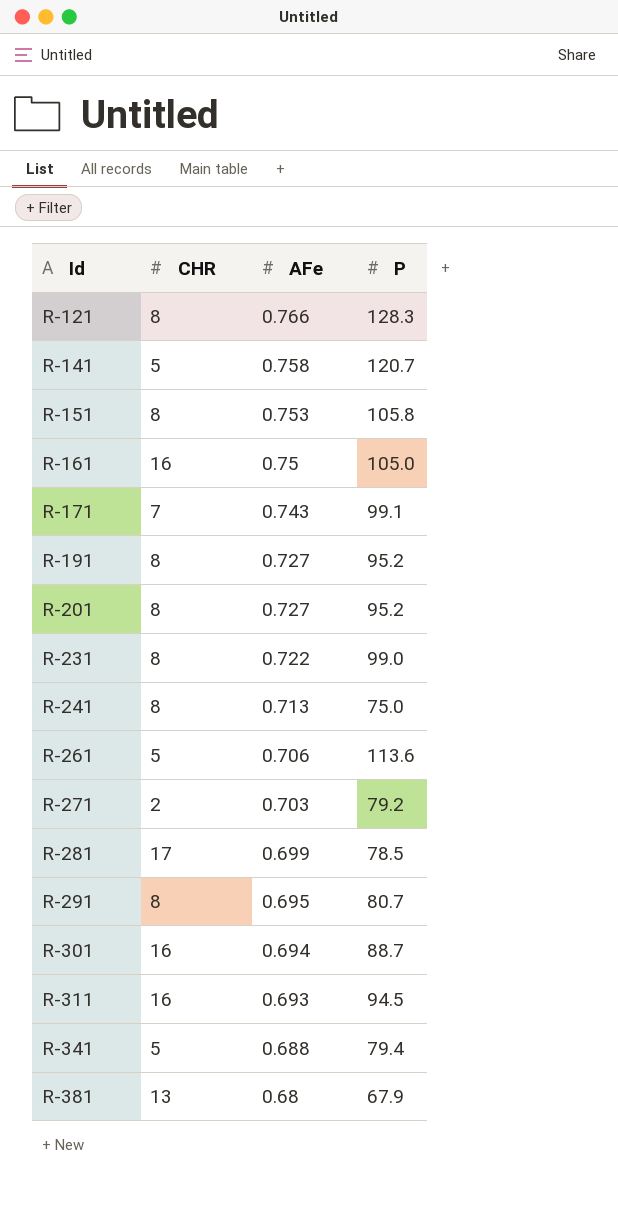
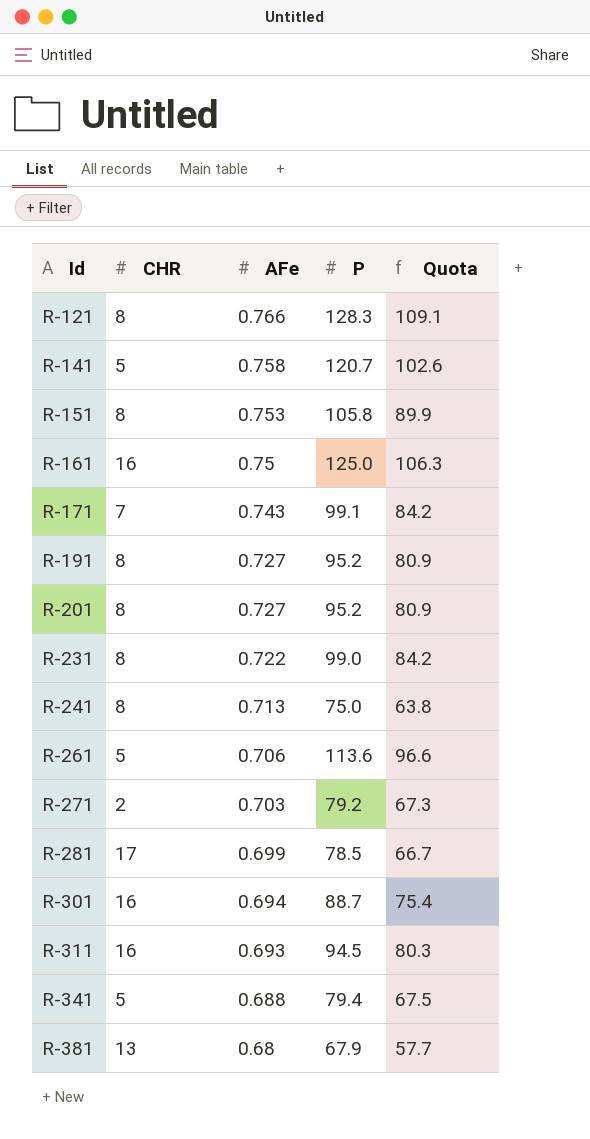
column Quota | formula: none -> [P] * 0.85
row R-291: 8 | 0.695 | 80.7 -> none
R-161 | P: 105.0 -> 125.0

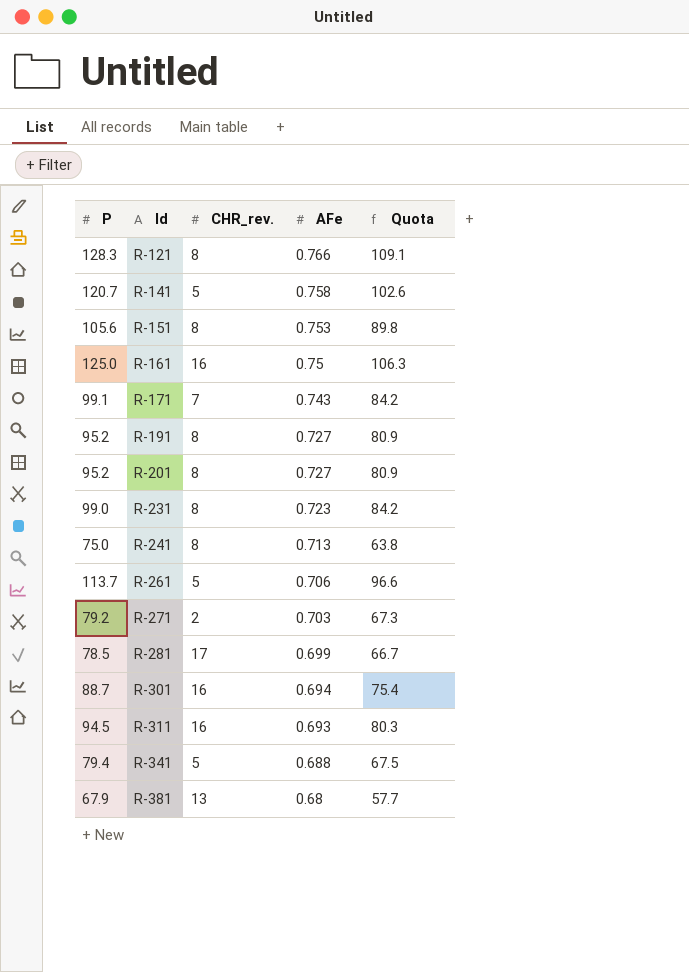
column P | position: 4 -> 1
column name: CHR -> CHR_rev.
R-151 | P: 105.8 -> 105.6
R-151 | Quota: 89.9 -> 89.8
R-231 | AFe: 0.722 -> 0.723
R-261 | P: 113.6 -> 113.7

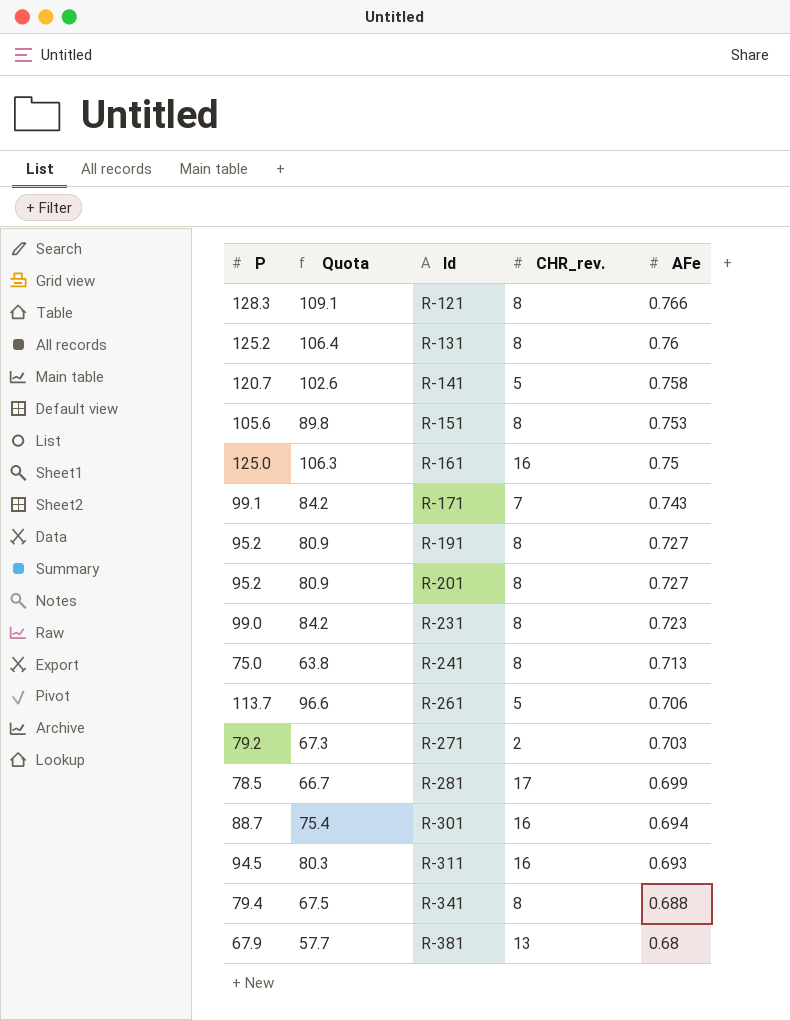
column Quota | position: 5 -> 2
row R-131: none -> 125.2 | 106.4 | 8 | 0.76
R-341 | CHR_rev.: 5 -> 8

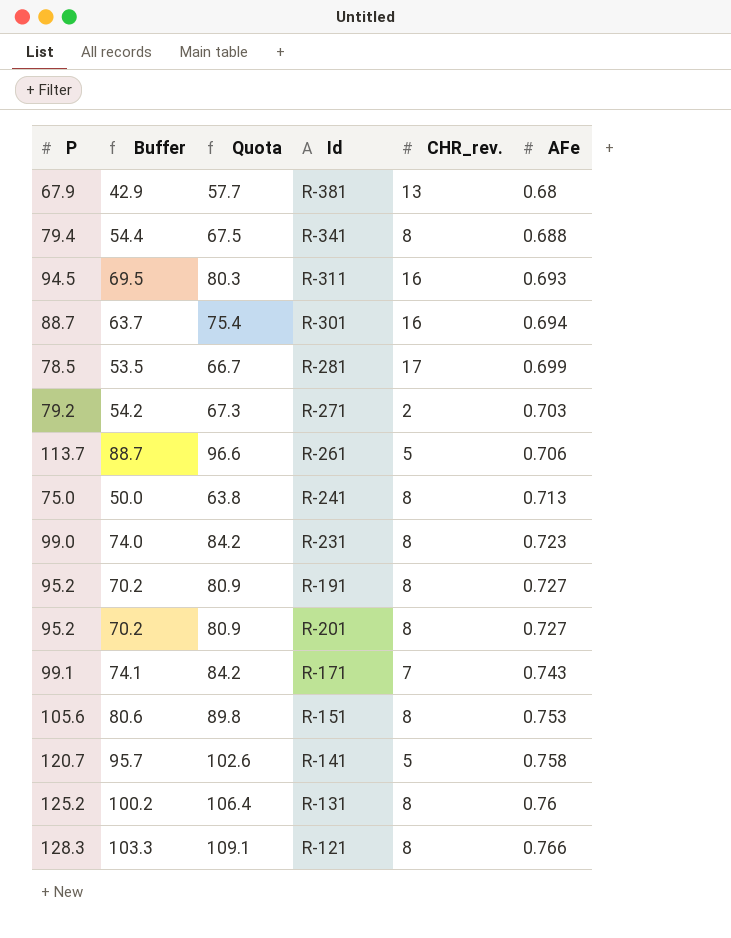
row order: Id ascending -> AFe ascending
column Buffer | formula: none -> [P] - 25
row R-161: 125.0 | 106.3 | 16 | 0.75 -> none

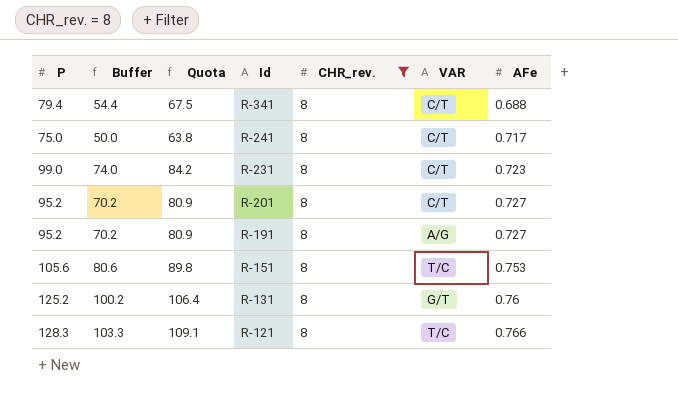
filter: none -> CHR_rev. = 8
row order: AFe ascending -> Id descending
column VAR | position: none -> 6
R-241 | AFe: 0.713 -> 0.717

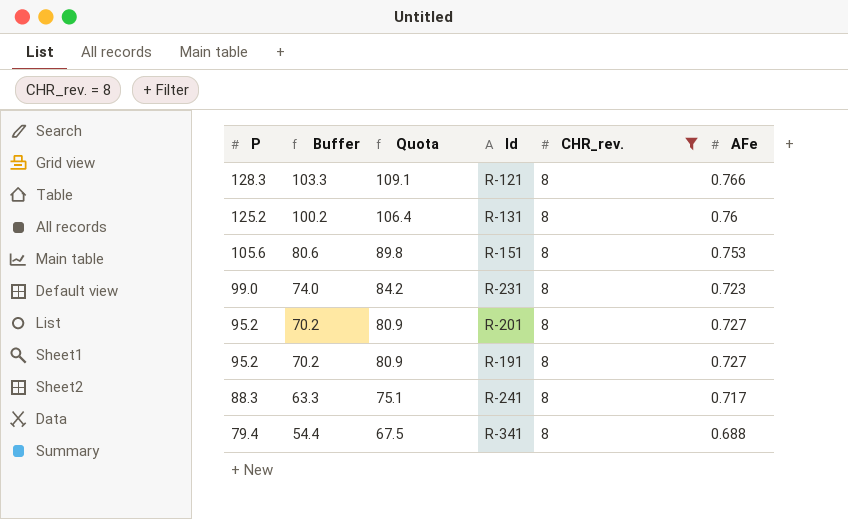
row order: Id descending -> P descending
column VAR | position: 6 -> none
R-241 | P: 75.0 -> 88.3
R-241 | Buffer: 50.0 -> 63.3
R-241 | Quota: 63.8 -> 75.1

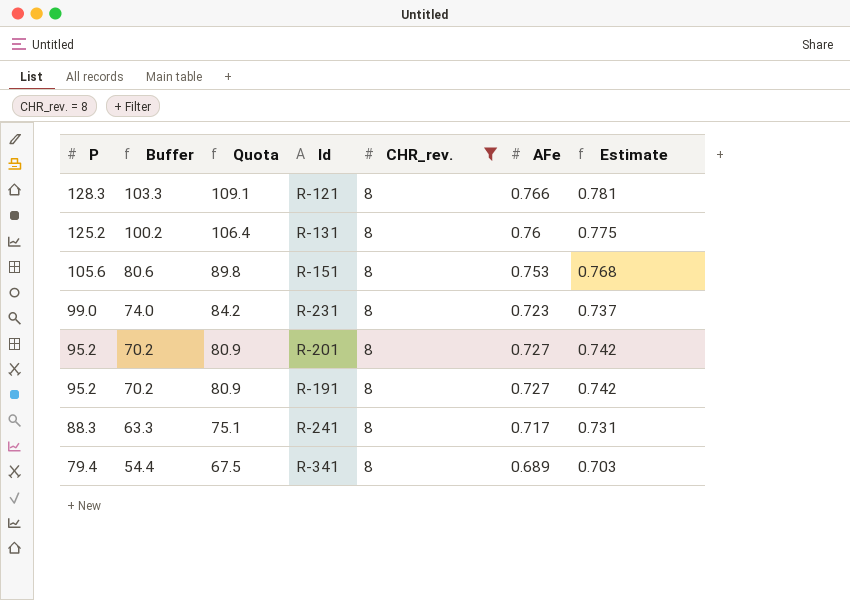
column Estimate | formula: none -> [AFe] * 1.02
R-341 | AFe: 0.688 -> 0.689

